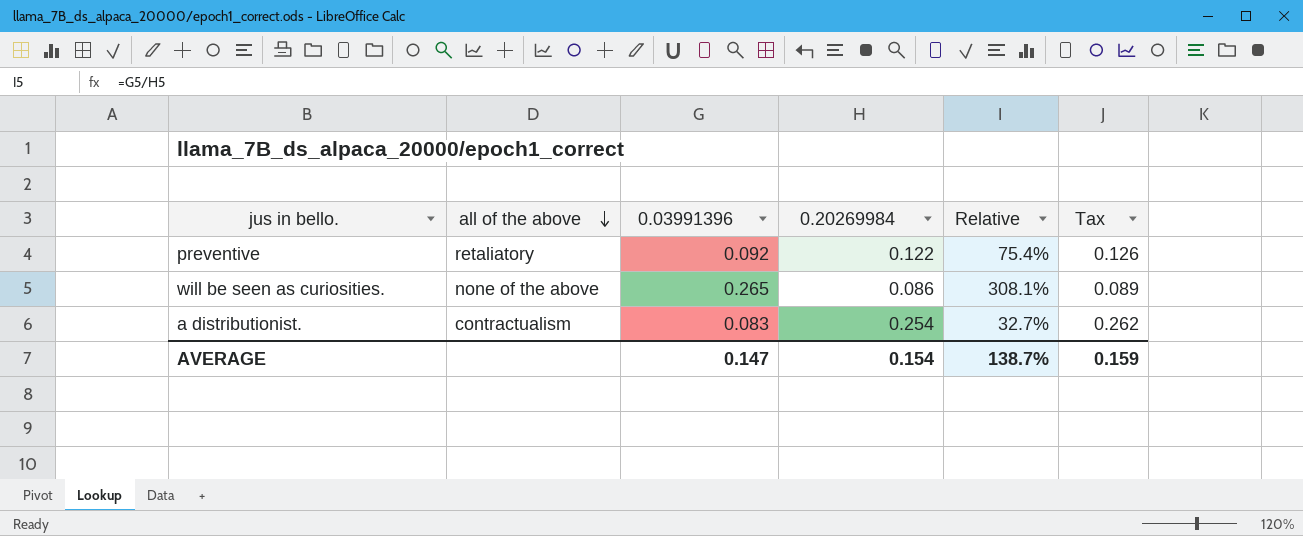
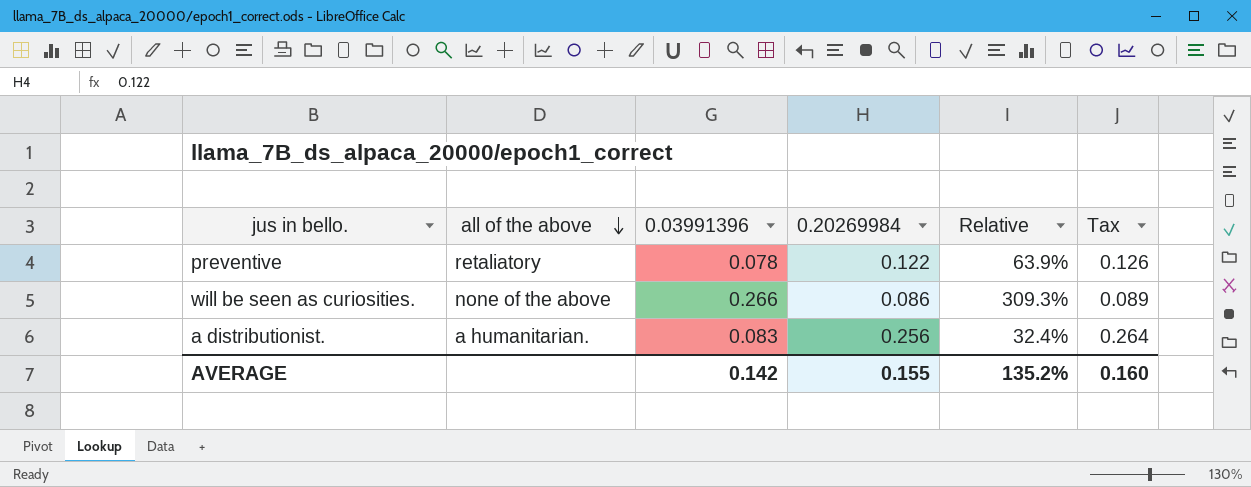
preventive | 0.03991396: 0.092 -> 0.078
preventive | Relative: 75.4% -> 63.9%
will be seen as curiosities. | 0.03991396: 0.265 -> 0.266
will be seen as curiosities. | Relative: 308.1% -> 309.3%
a distributionist. | all of the above: contractualism -> a humanitarian.
a distributionist. | 0.20269984: 0.254 -> 0.256
a distributionist. | Relative: 32.7% -> 32.4%
a distributionist. | Tax: 0.262 -> 0.264
AVERAGE | 0.03991396: 0.147 -> 0.142
AVERAGE | 0.20269984: 0.154 -> 0.155
AVERAGE | Relative: 138.7% -> 135.2%
AVERAGE | Tax: 0.159 -> 0.160

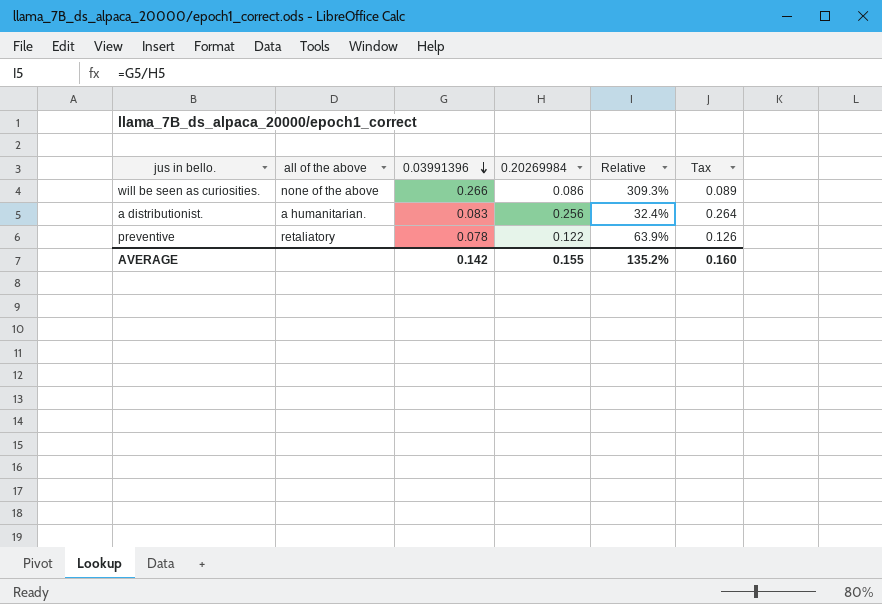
row order: all of the above descending -> 0.03991396 descending

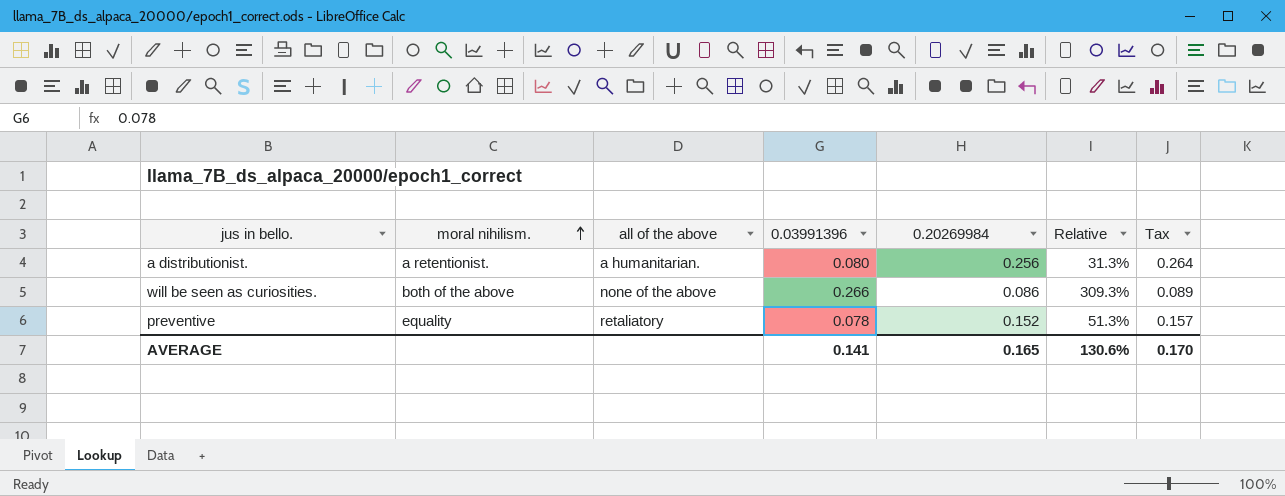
row order: 0.03991396 descending -> moral nihilism. ascending
column moral nihilism. | position: none -> 2
a distributionist. | 0.03991396: 0.083 -> 0.080
a distributionist. | Relative: 32.4% -> 31.3%
preventive | 0.20269984: 0.122 -> 0.152
preventive | Relative: 63.9% -> 51.3%
preventive | Tax: 0.126 -> 0.157
AVERAGE | 0.03991396: 0.142 -> 0.141
AVERAGE | 0.20269984: 0.155 -> 0.165
AVERAGE | Relative: 135.2% -> 130.6%
AVERAGE | Tax: 0.160 -> 0.170

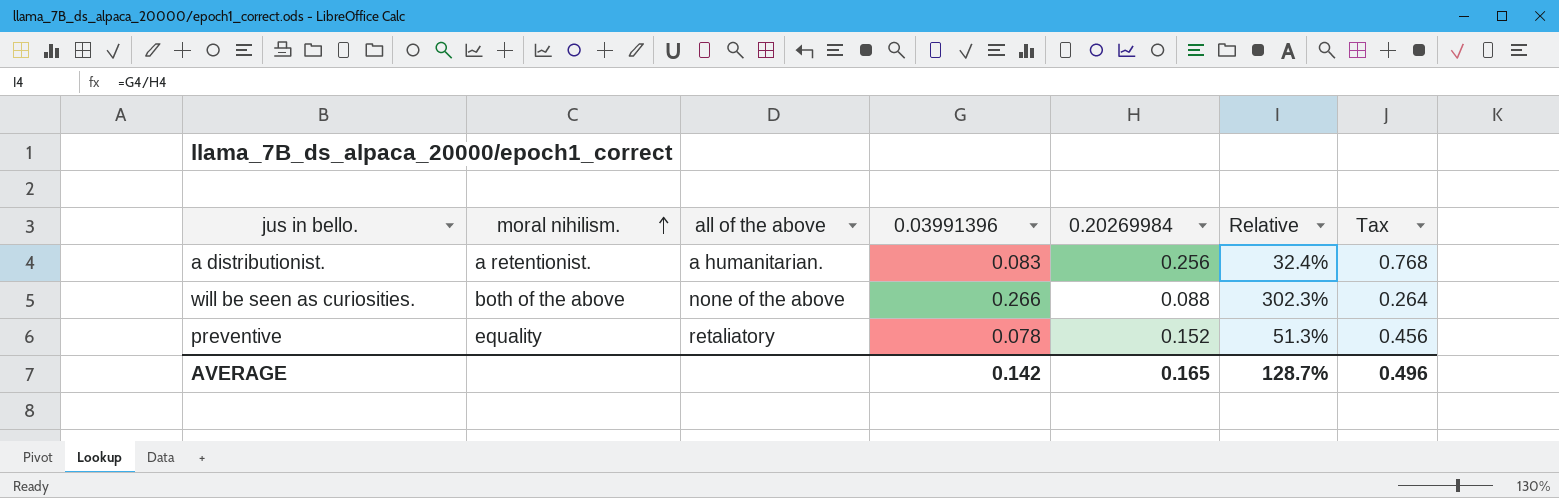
column Tax | formula: [0.20269984] * 1.03 -> [0.20269984] * 3
a distributionist. | 0.03991396: 0.080 -> 0.083
a distributionist. | Relative: 31.3% -> 32.4%
will be seen as curiosities. | 0.20269984: 0.086 -> 0.088
will be seen as curiosities. | Relative: 309.3% -> 302.3%
AVERAGE | 0.03991396: 0.141 -> 0.142
AVERAGE | Relative: 130.6% -> 128.7%
AVERAGE | Tax: 0.170 -> 0.496

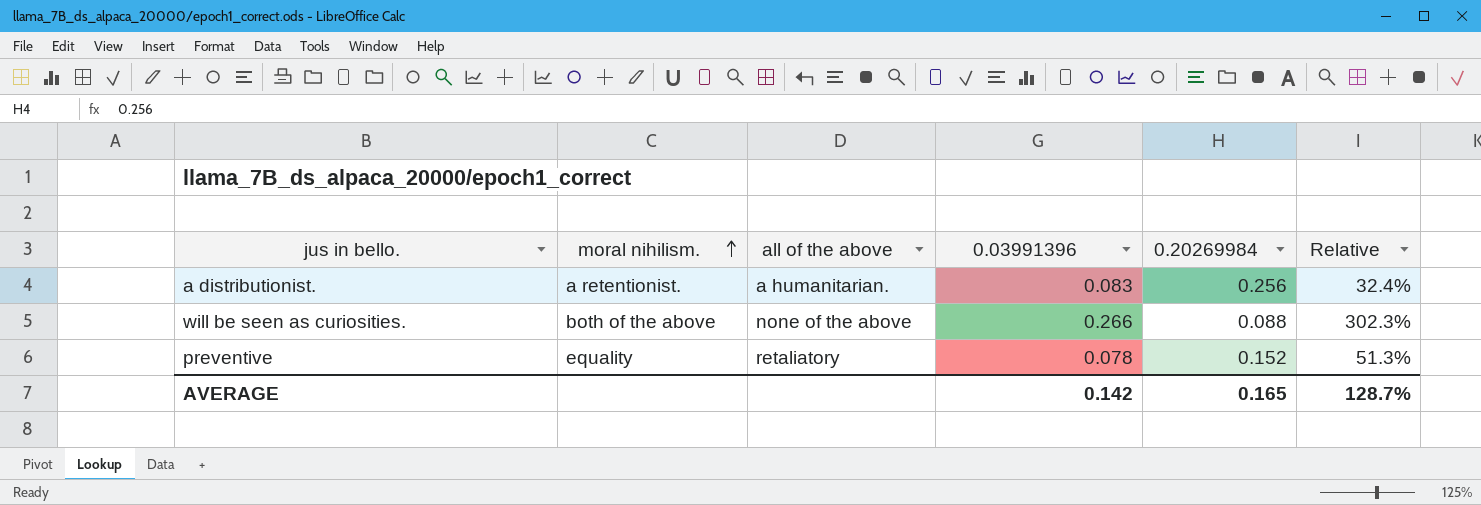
column Tax | formula: [0.20269984] * 3 -> none

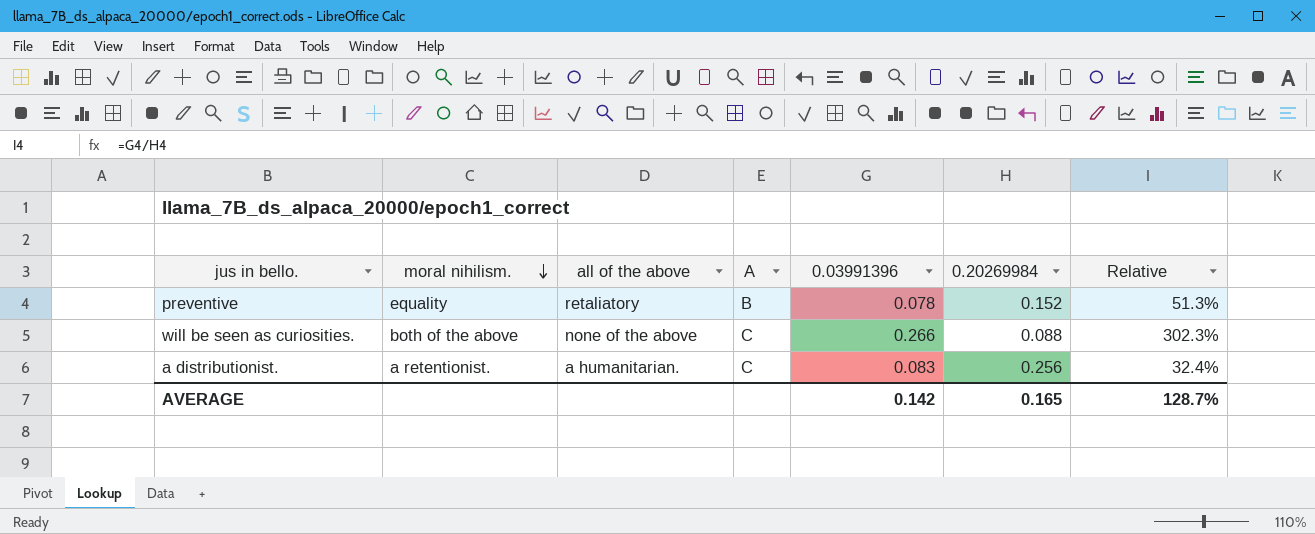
row order: moral nihilism. ascending -> moral nihilism. descending
column A | position: none -> 4

